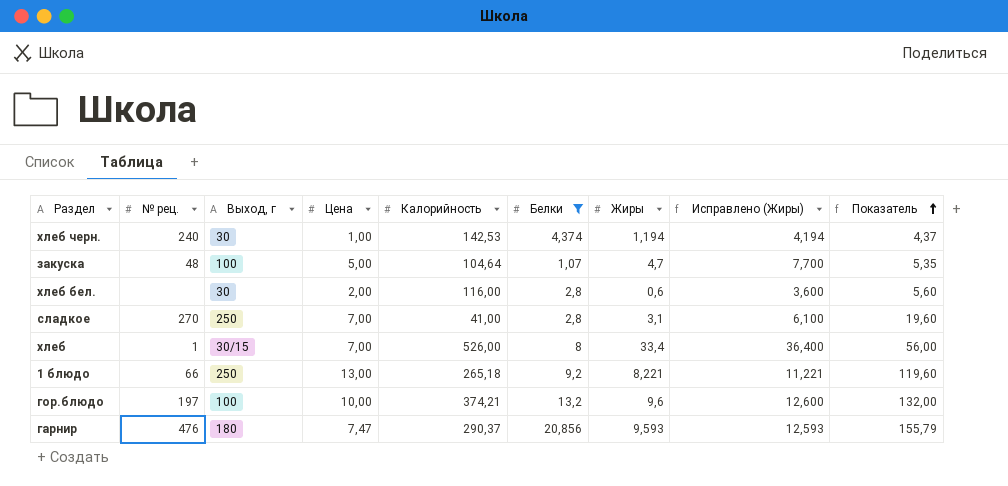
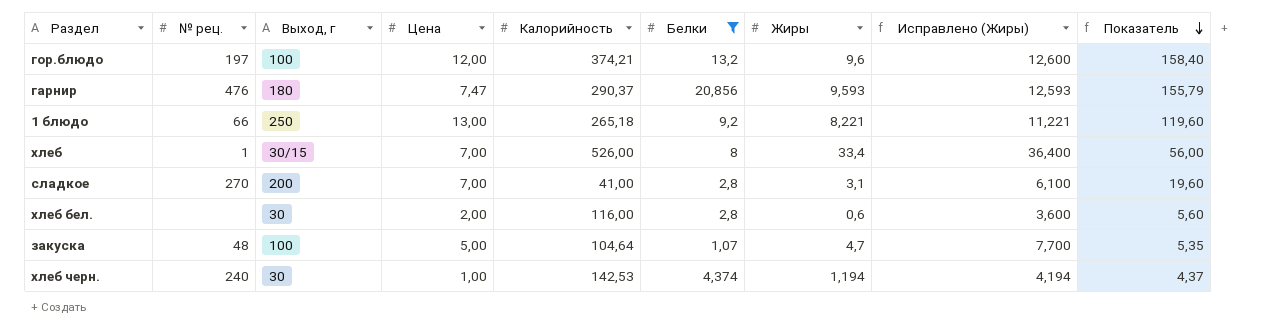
row order: Показатель ascending -> Показатель descending
гор.блюдо | Цена: 10,00 -> 12,00
гор.блюдо | Показатель: 132,00 -> 158,40
сладкое | Выход, г: 250 -> 200

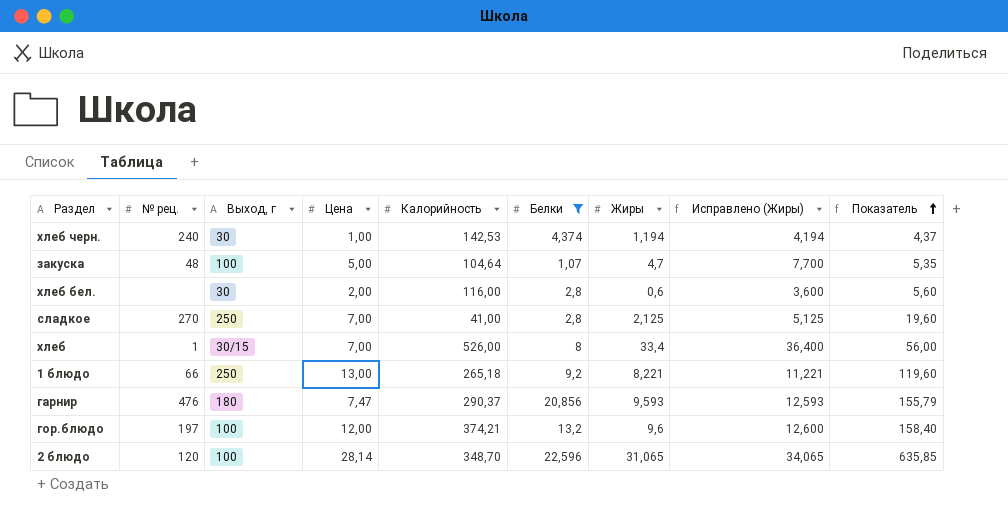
row order: Показатель descending -> Показатель ascending
сладкое | Выход, г: 200 -> 250
сладкое | Жиры: 3,1 -> 2,125
сладкое | Исправлено (Жиры): 6,100 -> 5,125
row 2 блюдо: none -> 120 | 100 | 28,14 | 348,70 | 22,596 | 31,065 | 34,065 | 635,85

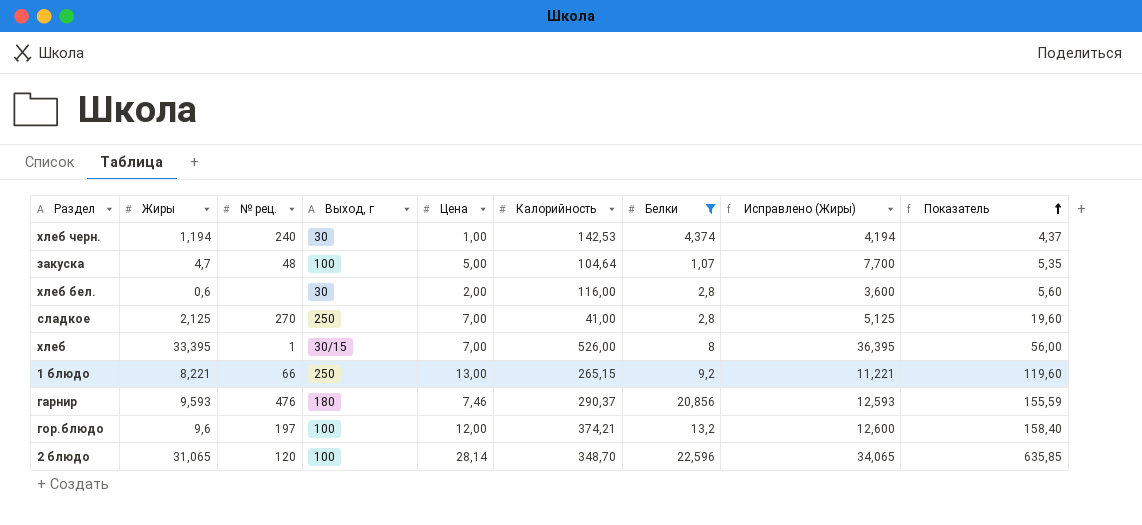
column Жиры | position: 7 -> 2
хлеб | Жиры: 33,4 -> 33,395
хлеб | Исправлено (Жиры): 36,400 -> 36,395
1 блюдо | Калорийность: 265,18 -> 265,15
гарнир | Цена: 7,47 -> 7,46
гарнир | Показатель: 155,79 -> 155,59

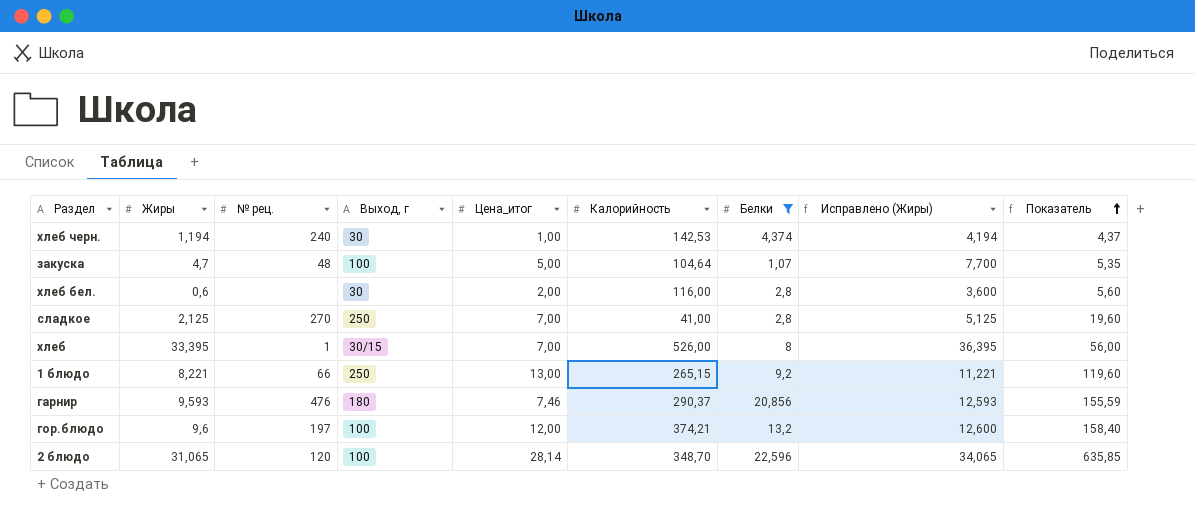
column name: Цена -> Цена_итог

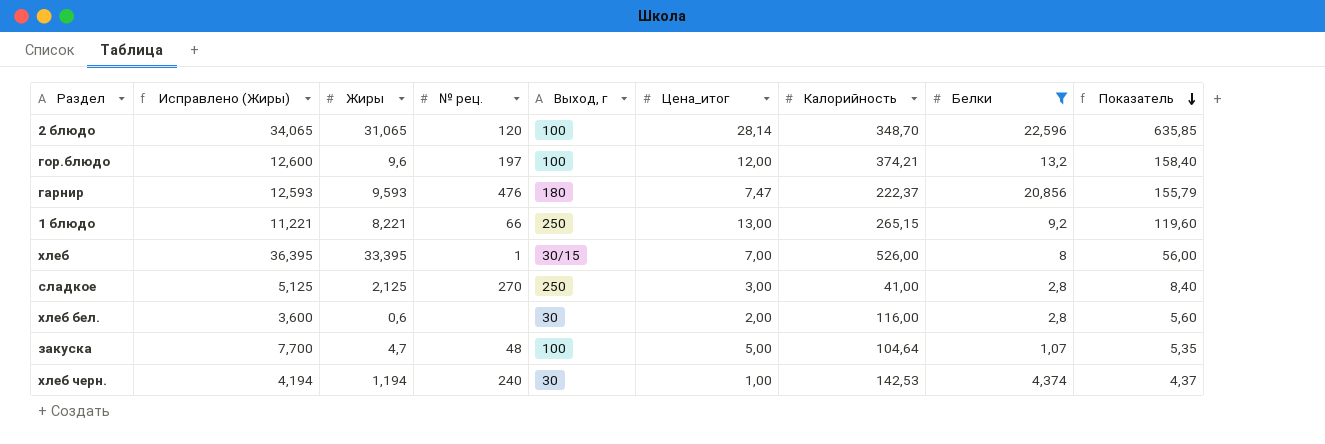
row order: Показатель ascending -> Показатель descending
column Исправлено (Жиры) | position: 8 -> 2
гарнир | Цена_итог: 7,46 -> 7,47
гарнир | Калорийность: 290,37 -> 222,37
гарнир | Показатель: 155,59 -> 155,79
сладкое | Цена_итог: 7,00 -> 3,00
сладкое | Показатель: 19,60 -> 8,40

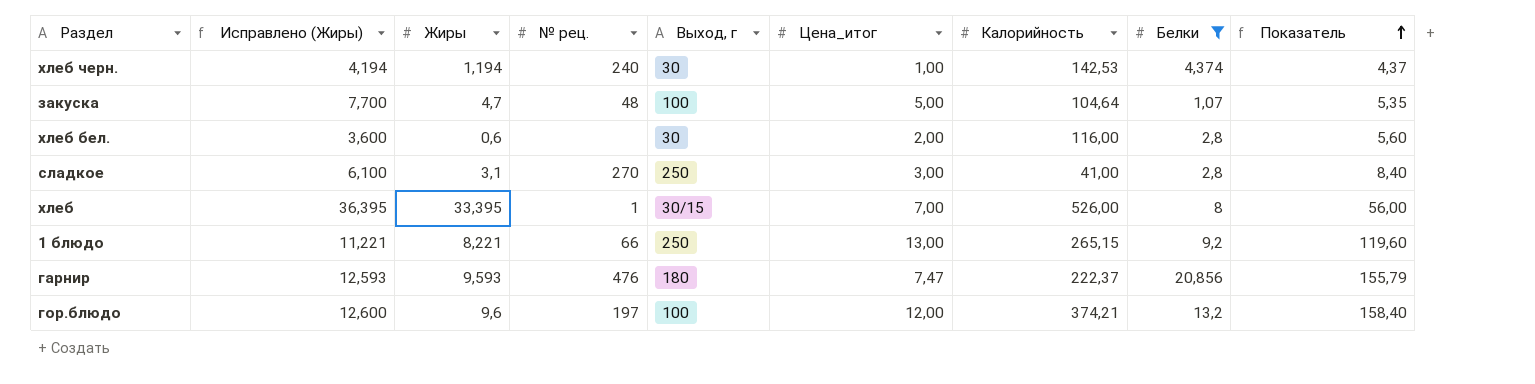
row order: Показатель descending -> Показатель ascending
row 2 блюдо: 34,065 | 31,065 | 120 | 100 | 28,14 | 348,70 | 22,596 | 635,85 -> none
сладкое | Исправлено (Жиры): 5,125 -> 6,100
сладкое | Жиры: 2,125 -> 3,1

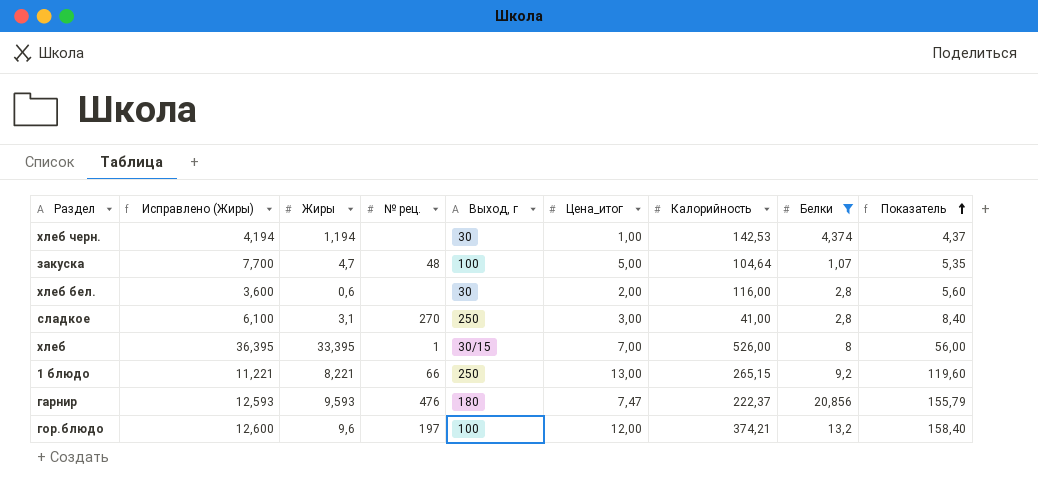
хлеб черн. | № рец.: 240 -> none

